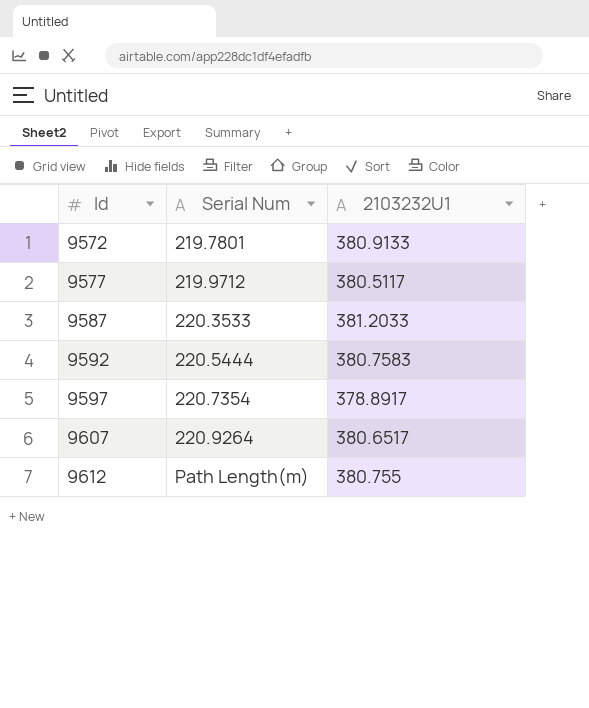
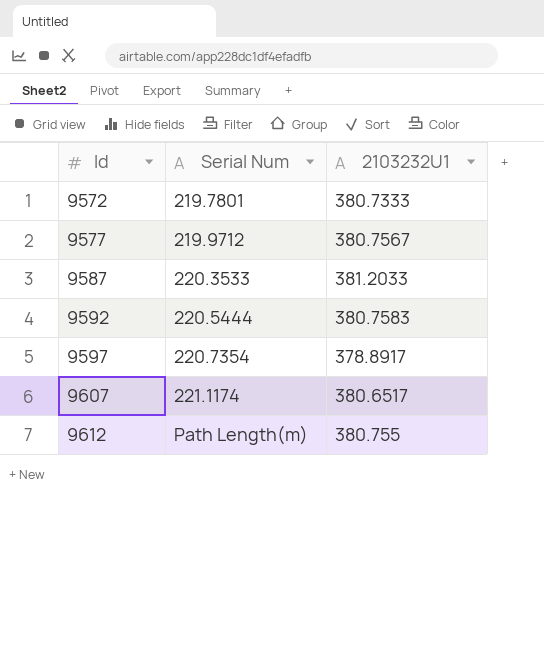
9572 | 2103232U1: 380.9133 -> 380.7333
9577 | 2103232U1: 380.5117 -> 380.7567
9607 | Serial Num: 220.9264 -> 221.1174

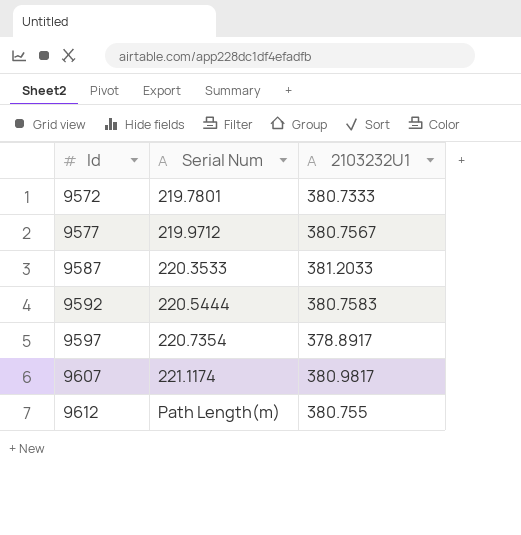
9607 | 2103232U1: 380.6517 -> 380.9817

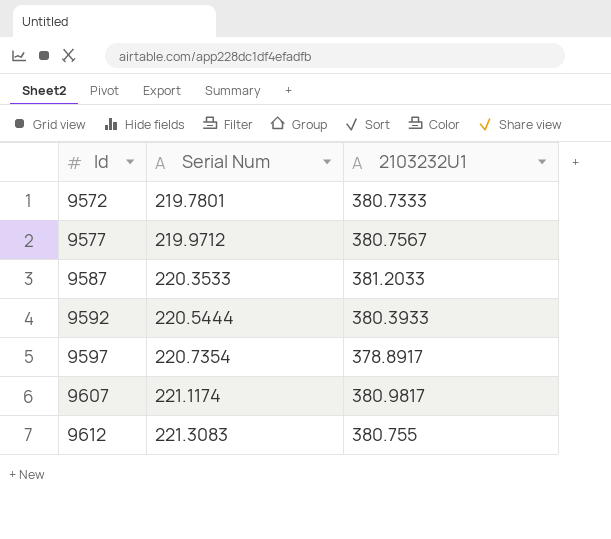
9592 | 2103232U1: 380.7583 -> 380.3933
9612 | Serial Num: Path Length(m) -> 221.3083

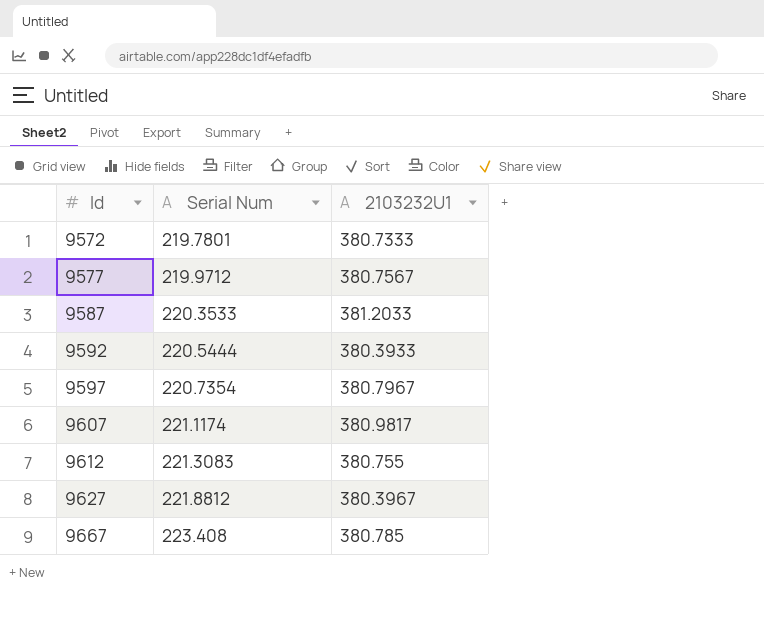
9597 | 2103232U1: 378.8917 -> 380.7967
row 9627: none -> 221.8812 | 380.3967
row 9667: none -> 223.408 | 380.785

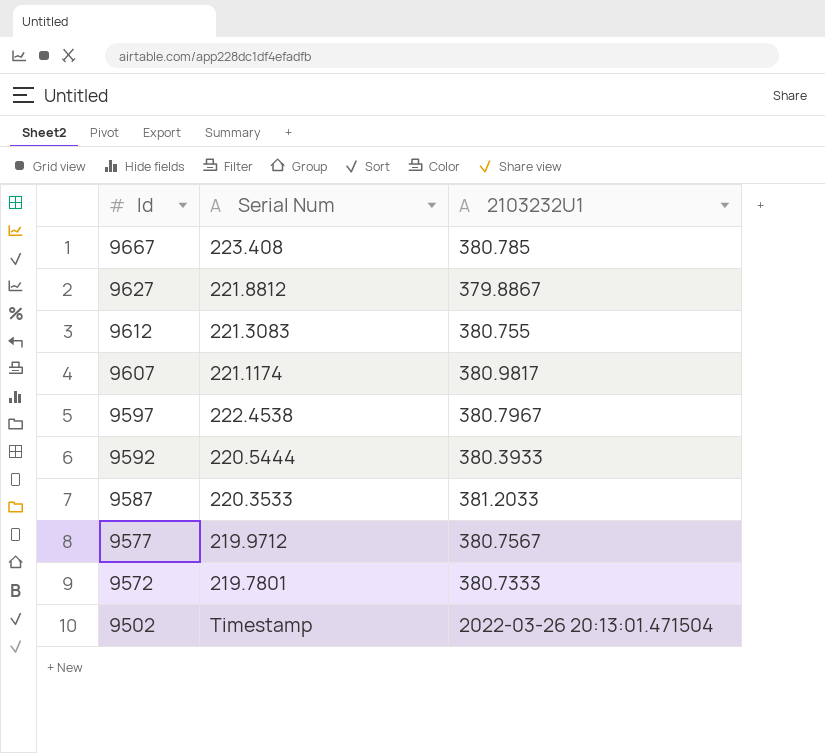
row order: Id ascending -> Id descending
9627 | 2103232U1: 380.3967 -> 379.8867
9597 | Serial Num: 220.7354 -> 222.4538
row 9502: none -> Timestamp | 2022-03-26 20:13:01.471504

